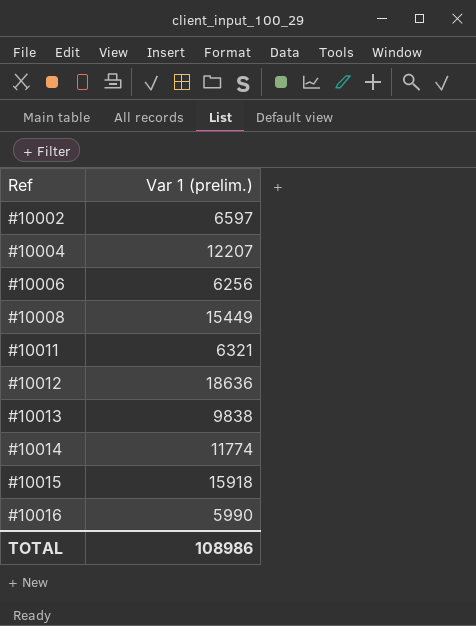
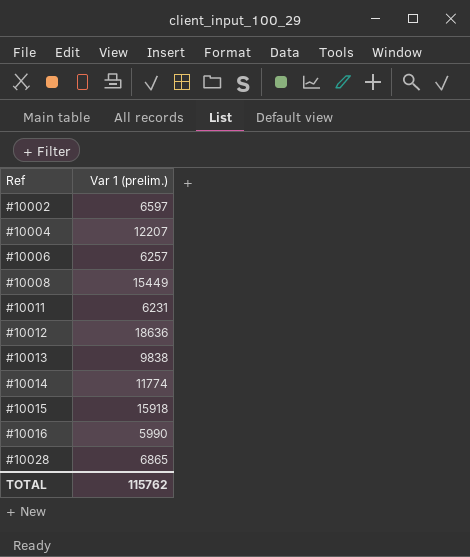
#10006 | Var 1 (prelim.): 6256 -> 6257
#10011 | Var 1 (prelim.): 6321 -> 6231
row #10028: none -> 6865
TOTAL | Var 1 (prelim.): 108986 -> 115762

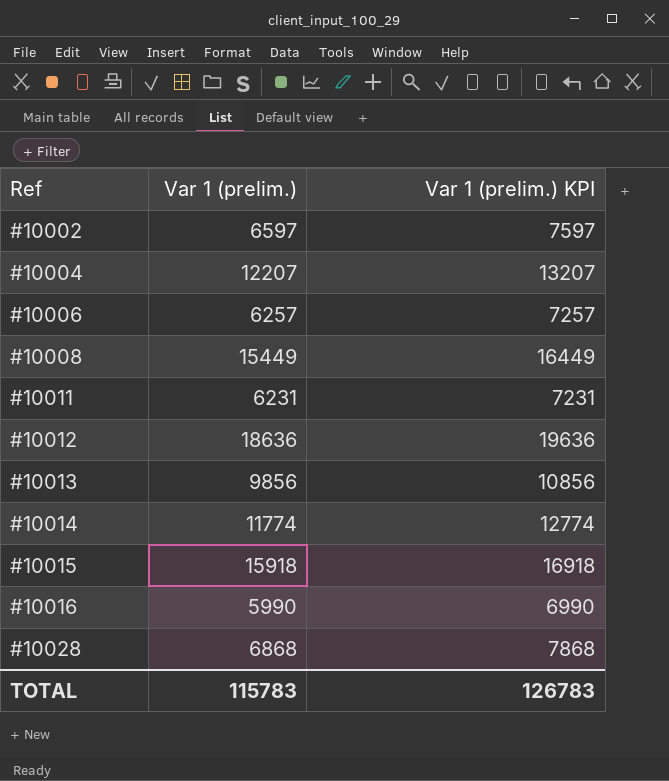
column Var 1 (prelim.) KPI | formula: none -> [Var 1 (prelim.)] + 1000
#10013 | Var 1 (prelim.): 9838 -> 9856
#10028 | Var 1 (prelim.): 6865 -> 6868
TOTAL | Var 1 (prelim.): 115762 -> 115783

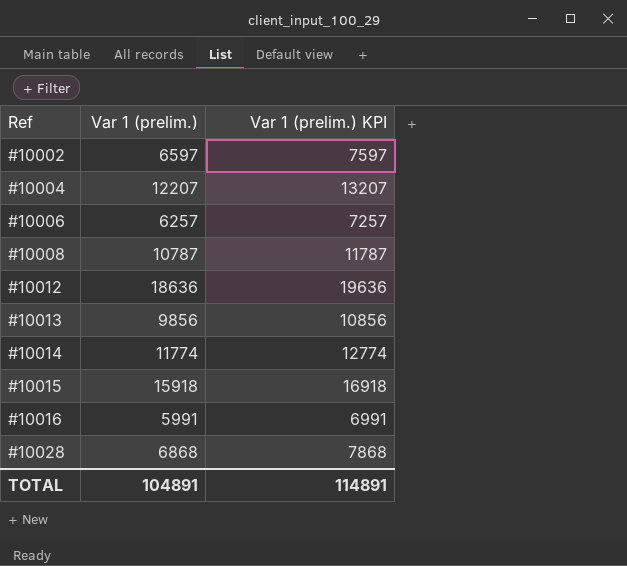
row #10011: 6231 | 7231 -> none
#10008 | Var 1 (prelim.): 15449 -> 10787
#10008 | Var 1 (prelim.) KPI: 16449 -> 11787
#10016 | Var 1 (prelim.): 5990 -> 5991
#10016 | Var 1 (prelim.) KPI: 6990 -> 6991
TOTAL | Var 1 (prelim.): 115783 -> 104891
TOTAL | Var 1 (prelim.) KPI: 126783 -> 114891

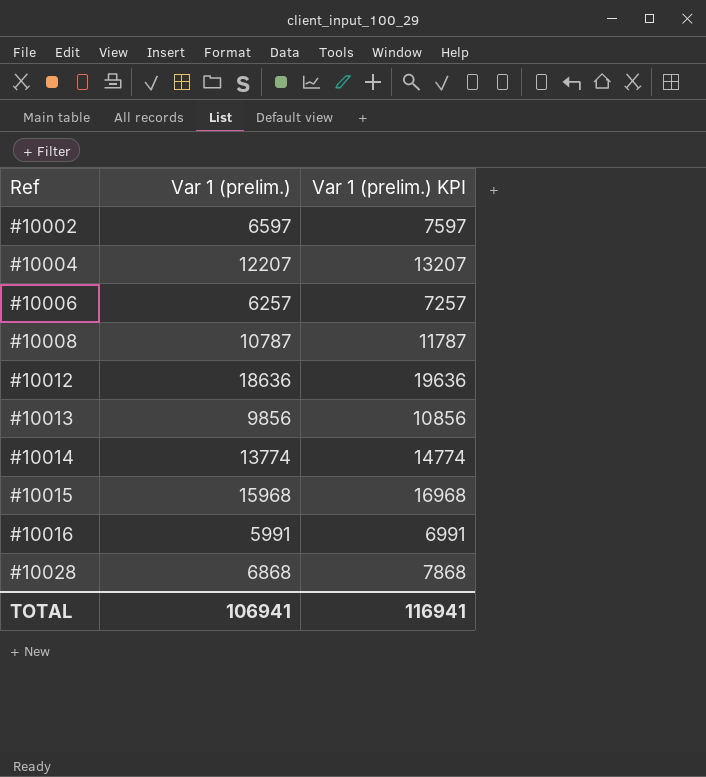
#10014 | Var 1 (prelim.): 11774 -> 13774
#10014 | Var 1 (prelim.) KPI: 12774 -> 14774
#10015 | Var 1 (prelim.): 15918 -> 15968
#10015 | Var 1 (prelim.) KPI: 16918 -> 16968
TOTAL | Var 1 (prelim.): 104891 -> 106941
TOTAL | Var 1 (prelim.) KPI: 114891 -> 116941

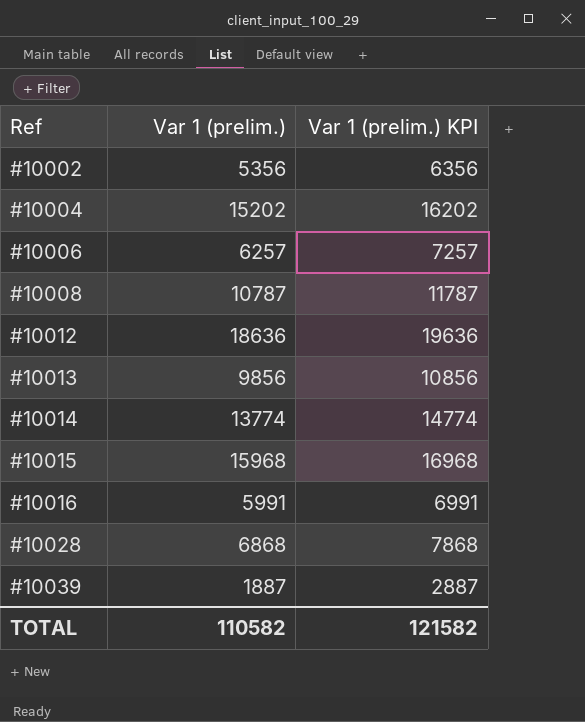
#10002 | Var 1 (prelim.): 6597 -> 5356
#10002 | Var 1 (prelim.) KPI: 7597 -> 6356
#10004 | Var 1 (prelim.): 12207 -> 15202
#10004 | Var 1 (prelim.) KPI: 13207 -> 16202
row #10039: none -> 1887 | 2887
TOTAL | Var 1 (prelim.): 106941 -> 110582
TOTAL | Var 1 (prelim.) KPI: 116941 -> 121582

